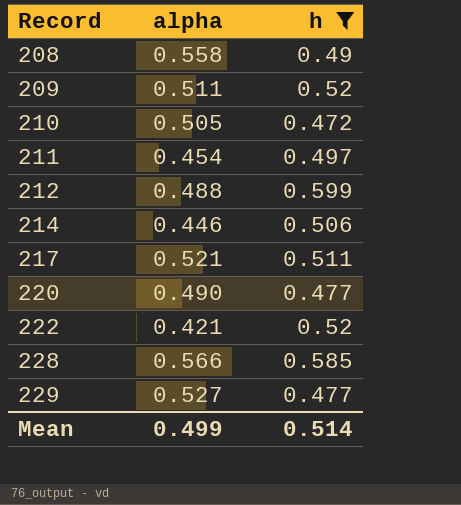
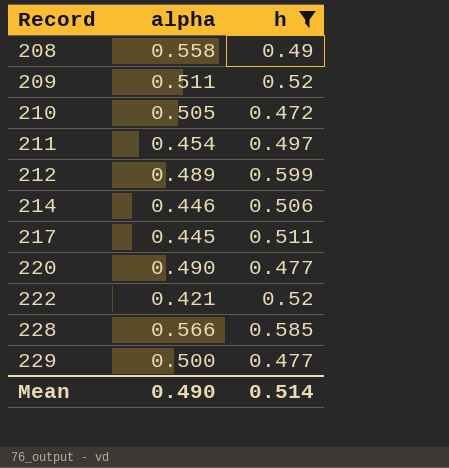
212 | alpha: 0.488 -> 0.489
217 | alpha: 0.521 -> 0.445
229 | alpha: 0.527 -> 0.500
Mean | alpha: 0.499 -> 0.490

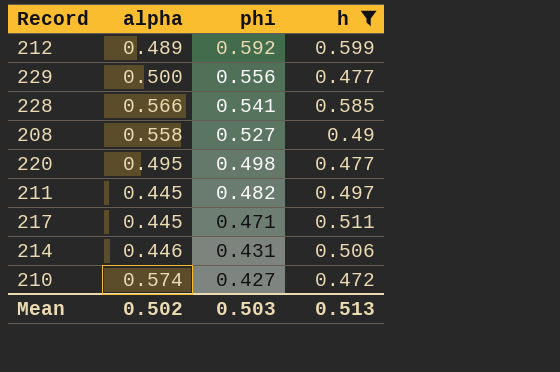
row order: Record ascending -> phi descending
column phi | position: none -> 3
row 209: 0.511 | 0.52 -> none
row 222: 0.421 | 0.52 -> none
220 | alpha: 0.490 -> 0.495
211 | alpha: 0.454 -> 0.445
210 | alpha: 0.505 -> 0.574
Mean | alpha: 0.490 -> 0.502
Mean | h: 0.514 -> 0.513

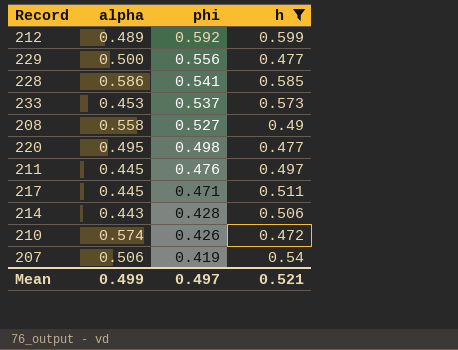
228 | alpha: 0.566 -> 0.586
row 233: none -> 0.453 | 0.537 | 0.573
211 | phi: 0.482 -> 0.476
214 | alpha: 0.446 -> 0.443
214 | phi: 0.431 -> 0.428
210 | phi: 0.427 -> 0.426
row 207: none -> 0.506 | 0.419 | 0.54
Mean | alpha: 0.502 -> 0.499
Mean | phi: 0.503 -> 0.497
Mean | h: 0.513 -> 0.521

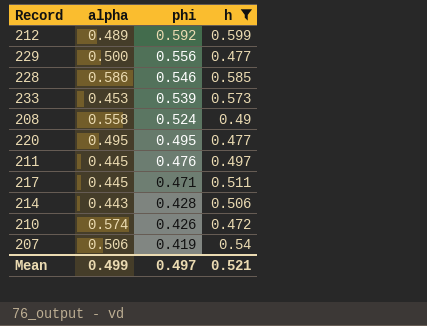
228 | phi: 0.541 -> 0.546
233 | phi: 0.537 -> 0.539
208 | phi: 0.527 -> 0.524
220 | phi: 0.498 -> 0.495

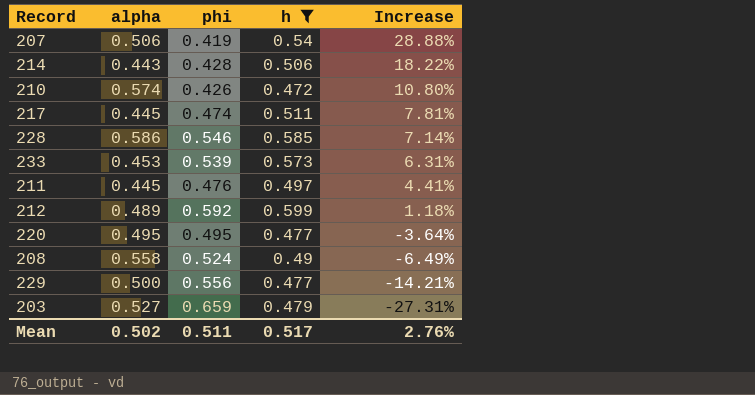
row order: phi descending -> Increase descending
column Increase | formula: none -> ([h] - [phi]) / [phi]
217 | phi: 0.471 -> 0.474
row 203: none -> 0.527 | 0.659 | 0.479 | -27.31%
Mean | alpha: 0.499 -> 0.502
Mean | phi: 0.497 -> 0.511
Mean | h: 0.521 -> 0.517

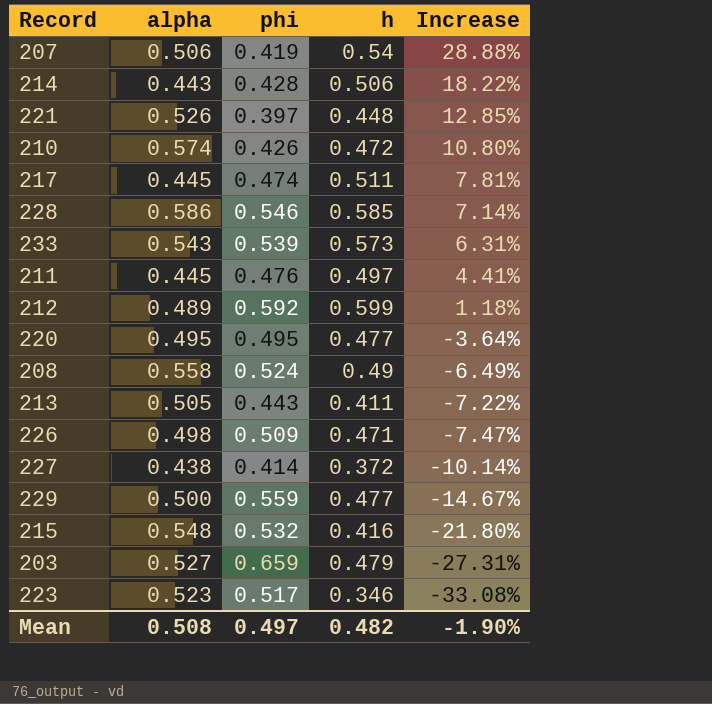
filter: h >= 0.472 -> none
233 | alpha: 0.453 -> 0.543
229 | phi: 0.556 -> 0.559
229 | Increase: -14.21% -> -14.67%
Mean | alpha: 0.502 -> 0.508
Mean | phi: 0.511 -> 0.497
Mean | h: 0.517 -> 0.482
Mean | Increase: 2.76% -> -1.90%

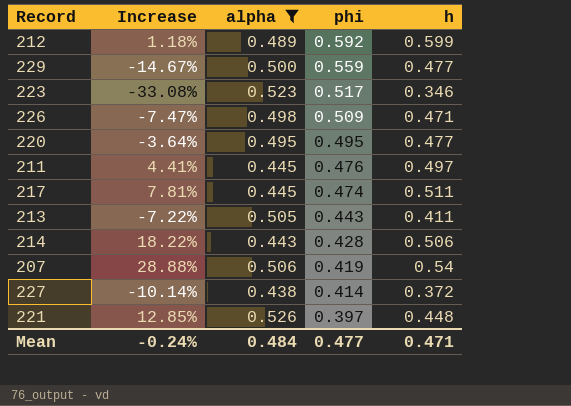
filter: none -> alpha <= 0.526
row order: Increase descending -> phi descending
column Increase | position: 5 -> 2
Mean | Increase: -1.90% -> -0.24%
Mean | alpha: 0.508 -> 0.484
Mean | phi: 0.497 -> 0.477
Mean | h: 0.482 -> 0.471

